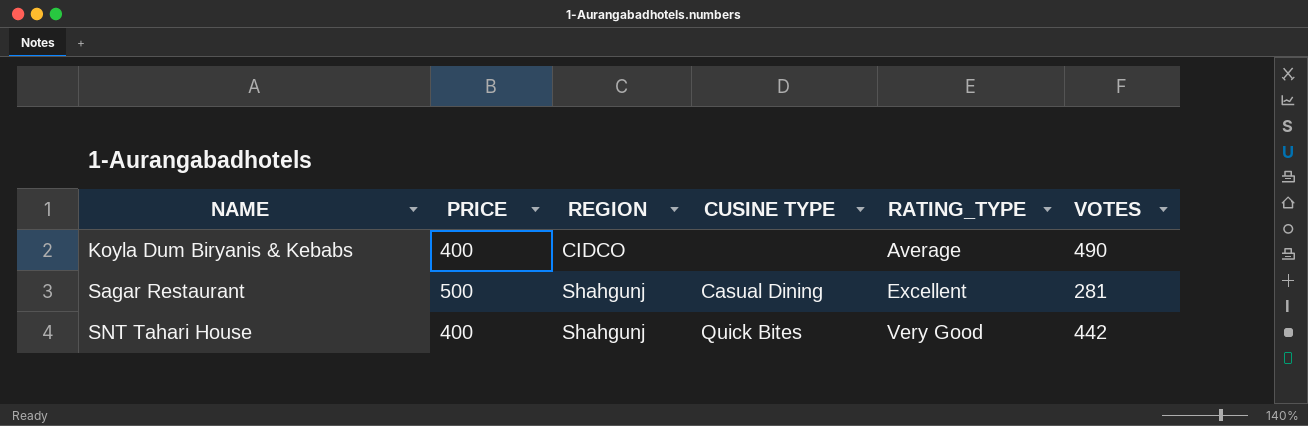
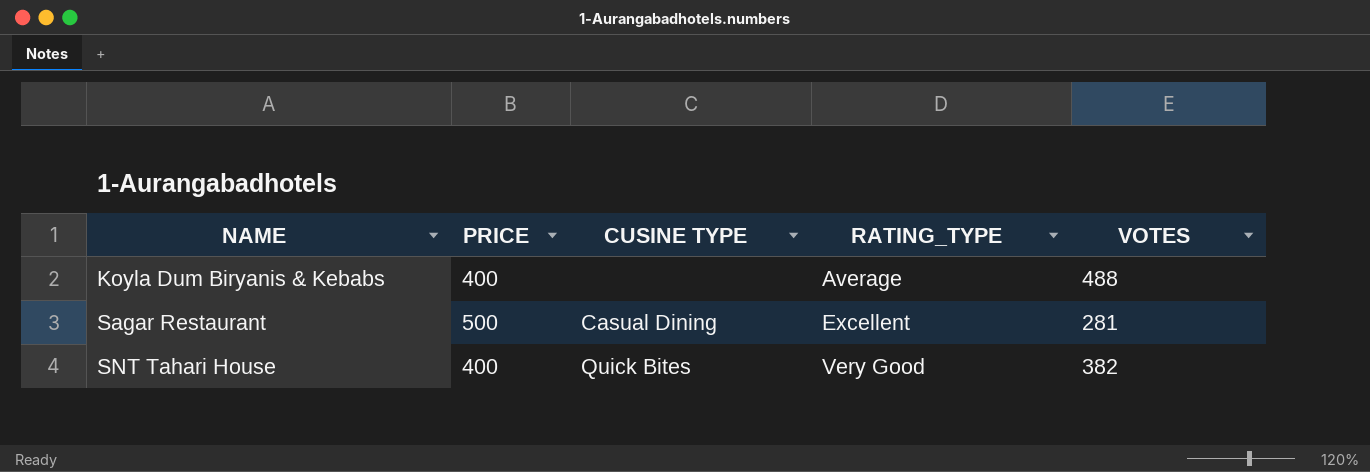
column REGION | position: 3 -> none
Koyla Dum Biryanis & Kebabs | VOTES: 490 -> 488
SNT Tahari House | VOTES: 442 -> 382

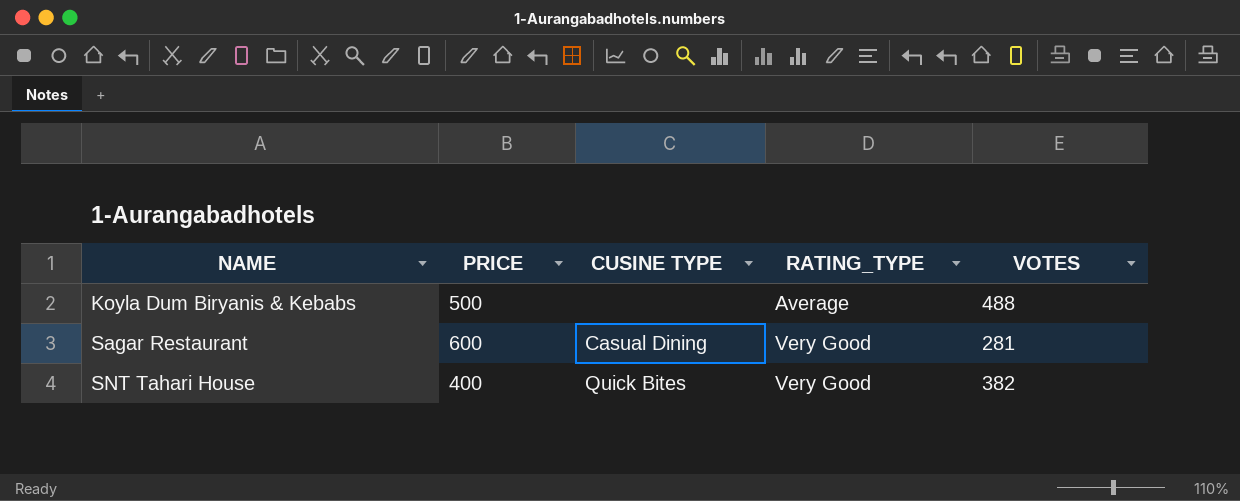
Koyla Dum Biryanis & Kebabs | PRICE: 400 -> 500
Sagar Restaurant | PRICE: 500 -> 600
Sagar Restaurant | RATING_TYPE: Excellent -> Very Good

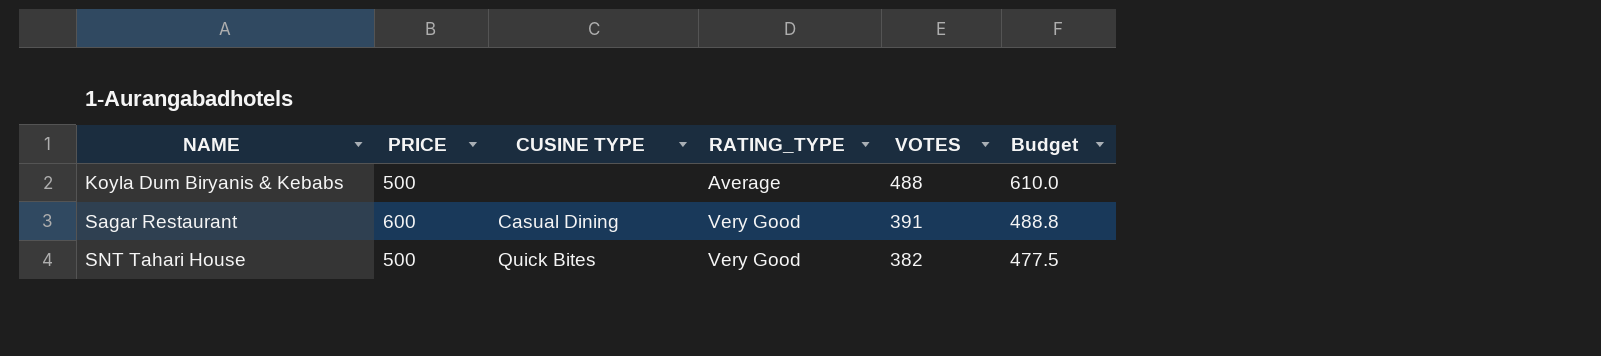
column Budget | formula: none -> [VOTES] * 1.25
Sagar Restaurant | VOTES: 281 -> 391
SNT Tahari House | PRICE: 400 -> 500

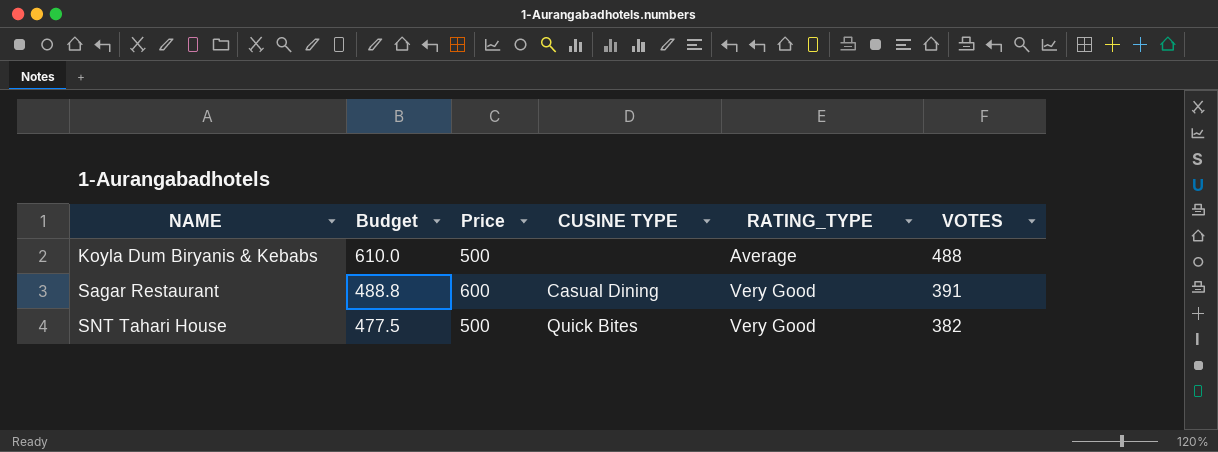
column Budget | position: 6 -> 2
column name: PRICE -> Price

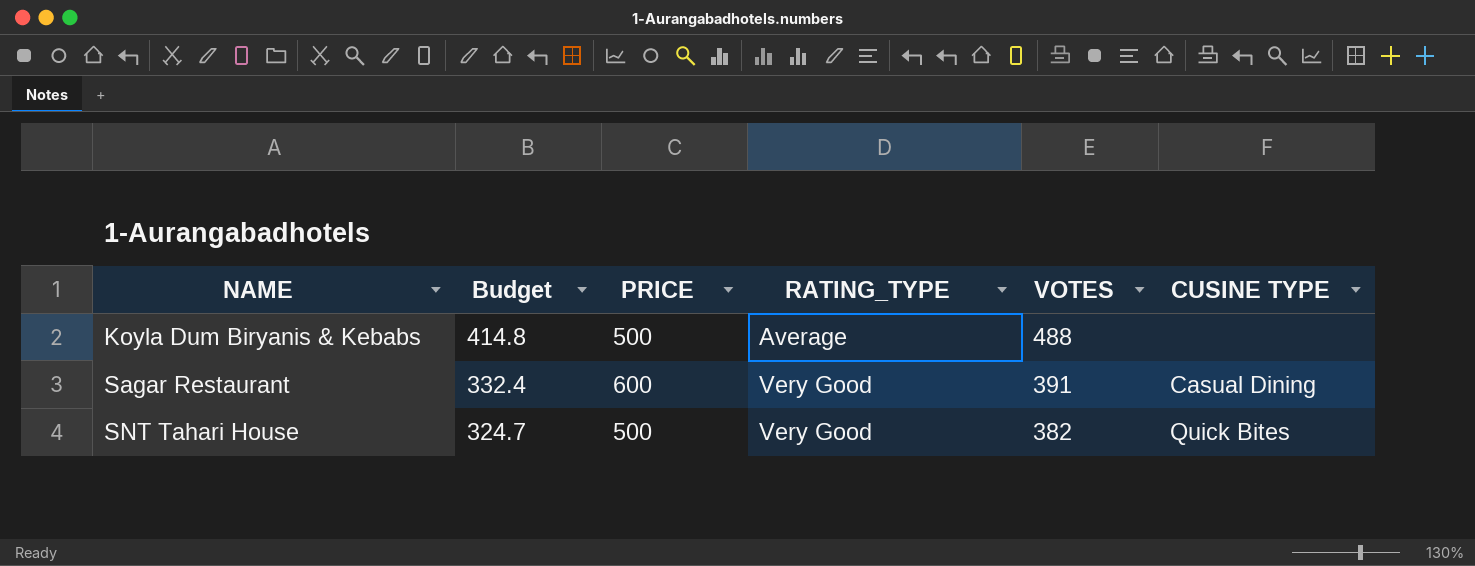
column Budget | formula: [VOTES] * 1.25 -> [VOTES] * 0.85
column name: Price -> PRICE
column CUSINE TYPE | position: 4 -> 6

